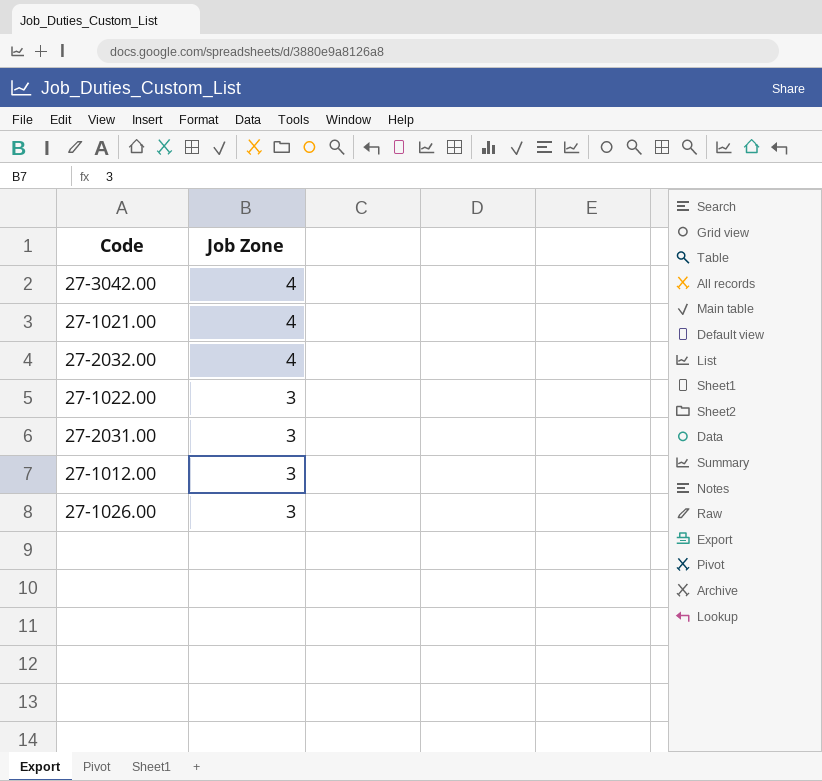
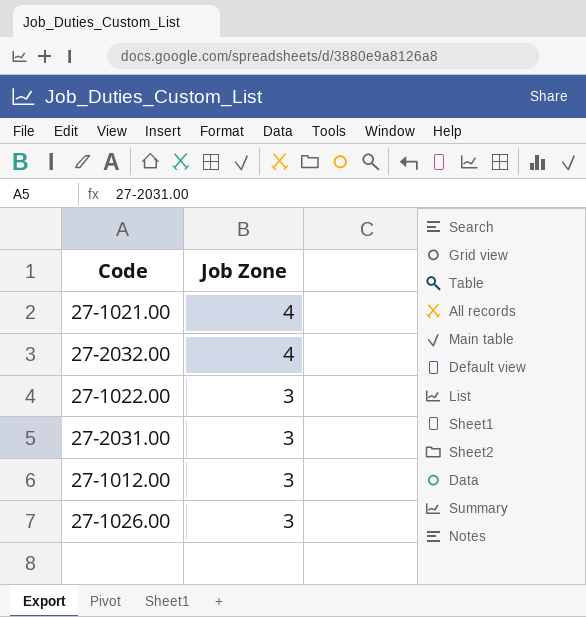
row 27-3042.00: 4 -> none

